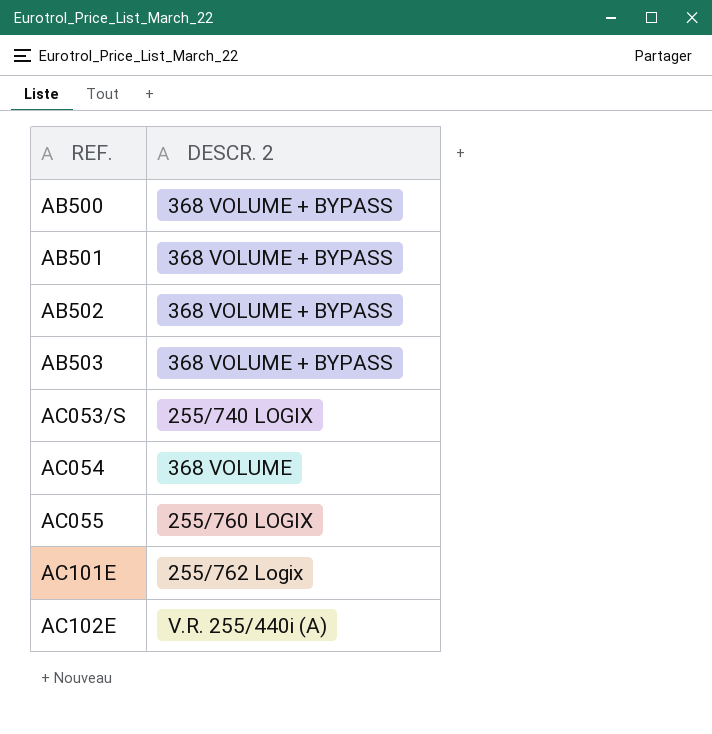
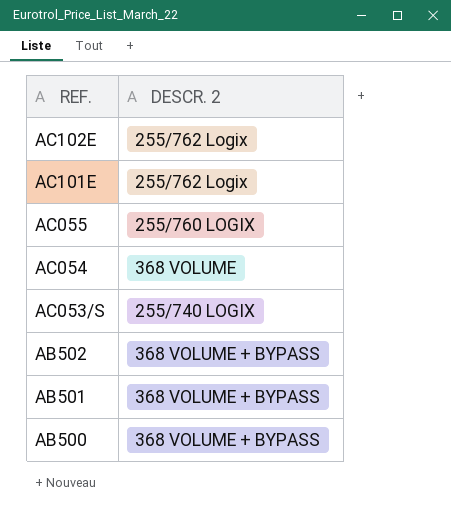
row order: REF. ascending -> REF. descending
row AB503: 368 VOLUME + BYPASS -> none
AC102E | DESCR. 2: V.R. 255/440i (A) -> 255/762 Logix

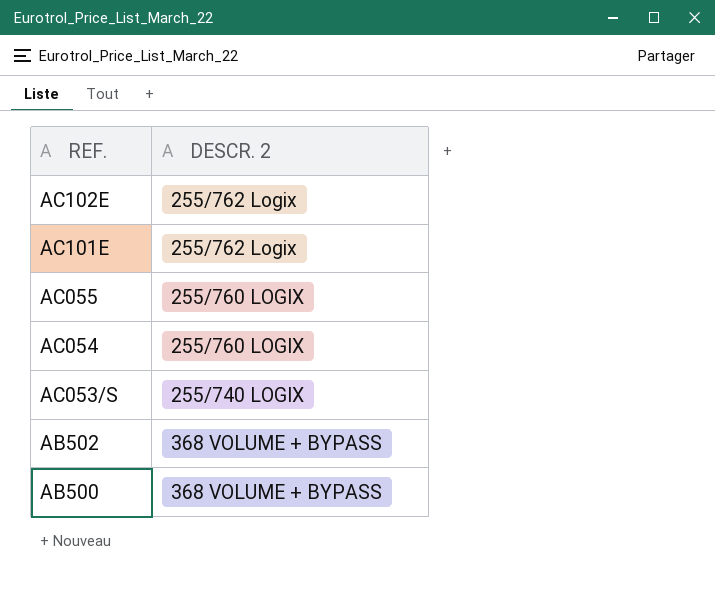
row AB501: 368 VOLUME + BYPASS -> none
AC054 | DESCR. 2: 368 VOLUME -> 255/760 LOGIX

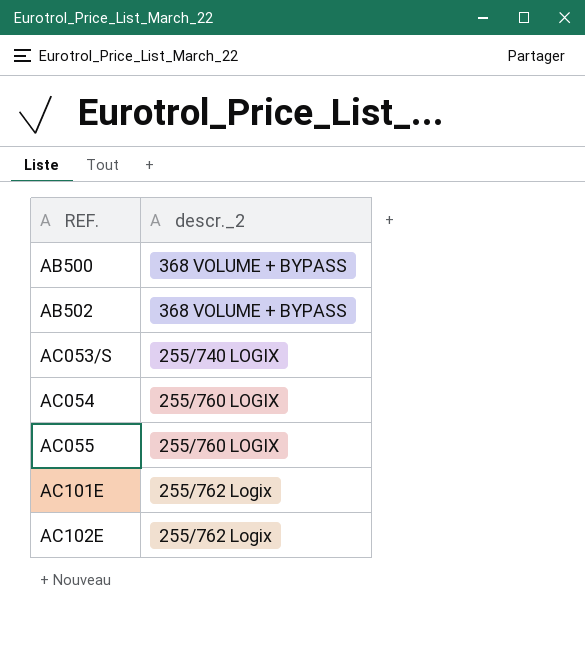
row order: REF. descending -> REF. ascending
column name: DESCR. 2 -> descr._2

